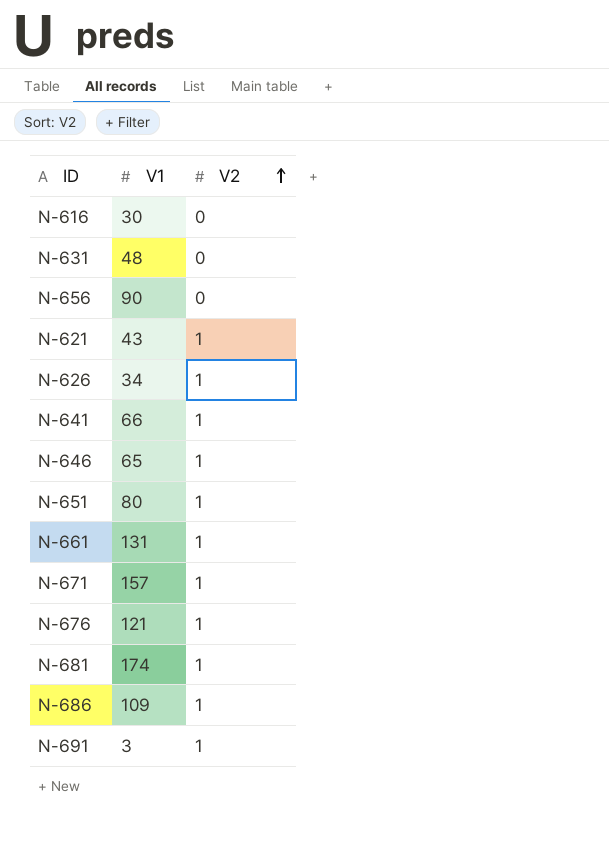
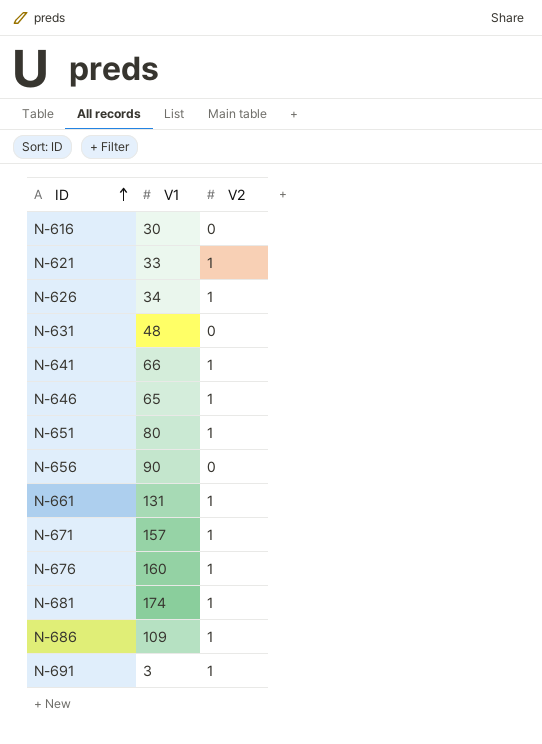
row order: V2 ascending -> ID ascending
N-621 | V1: 43 -> 33
N-676 | V1: 121 -> 160

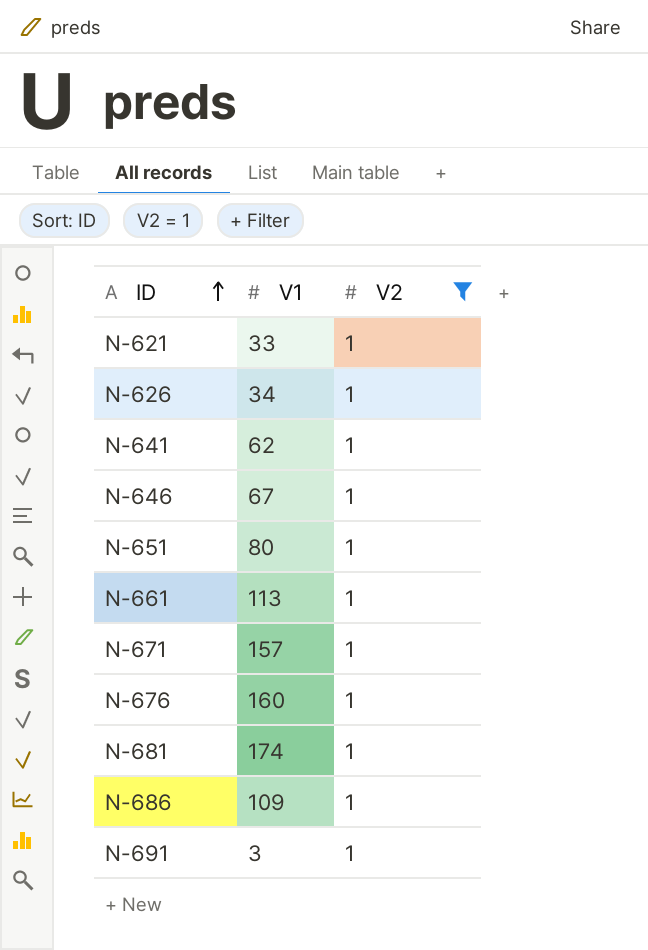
filter: none -> V2 = 1
N-641 | V1: 66 -> 62
N-646 | V1: 65 -> 67
N-661 | V1: 131 -> 113

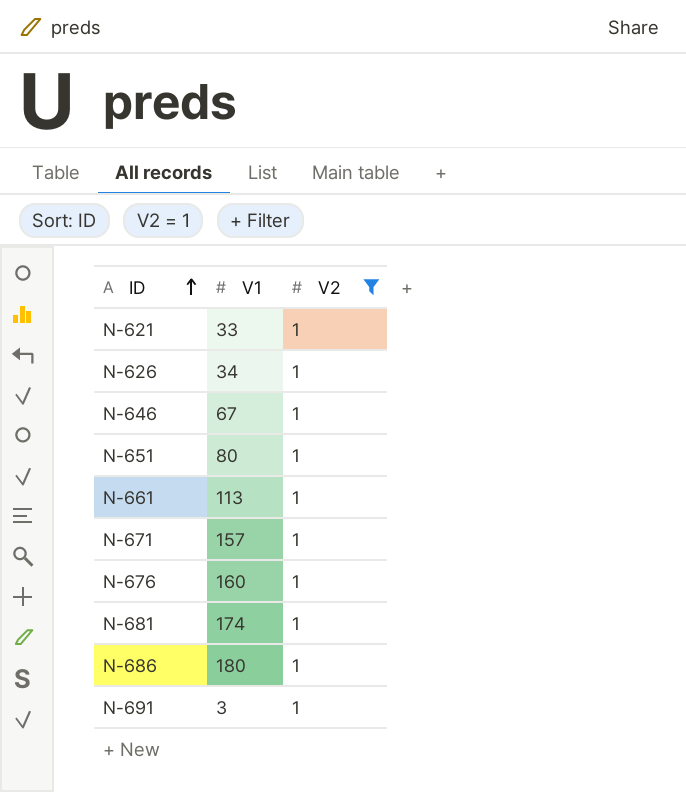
row N-641: 62 | 1 -> none
N-686 | V1: 109 -> 180

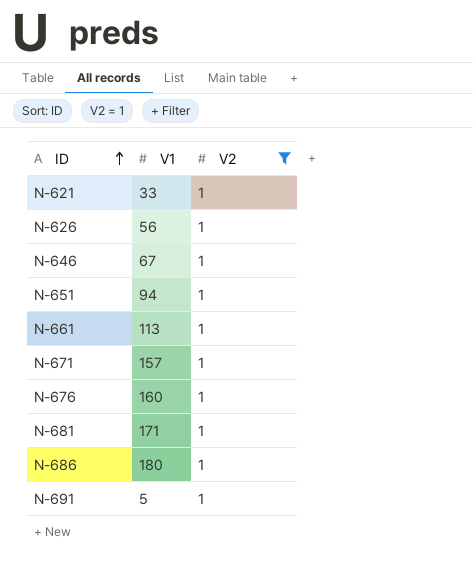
N-626 | V1: 34 -> 56
N-651 | V1: 80 -> 94
N-681 | V1: 174 -> 171
N-691 | V1: 3 -> 5

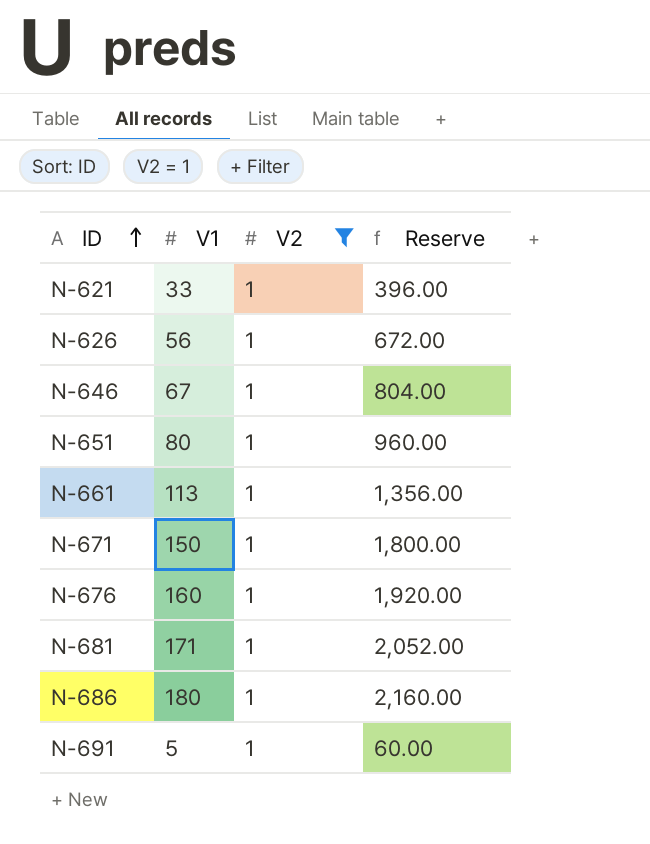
column Reserve | formula: none -> [V1] * 12
N-651 | V1: 94 -> 80
N-671 | V1: 157 -> 150

